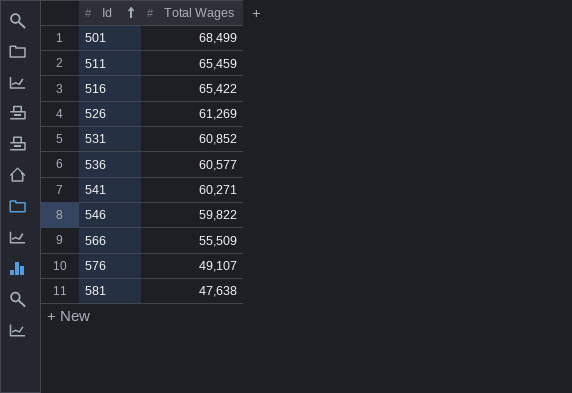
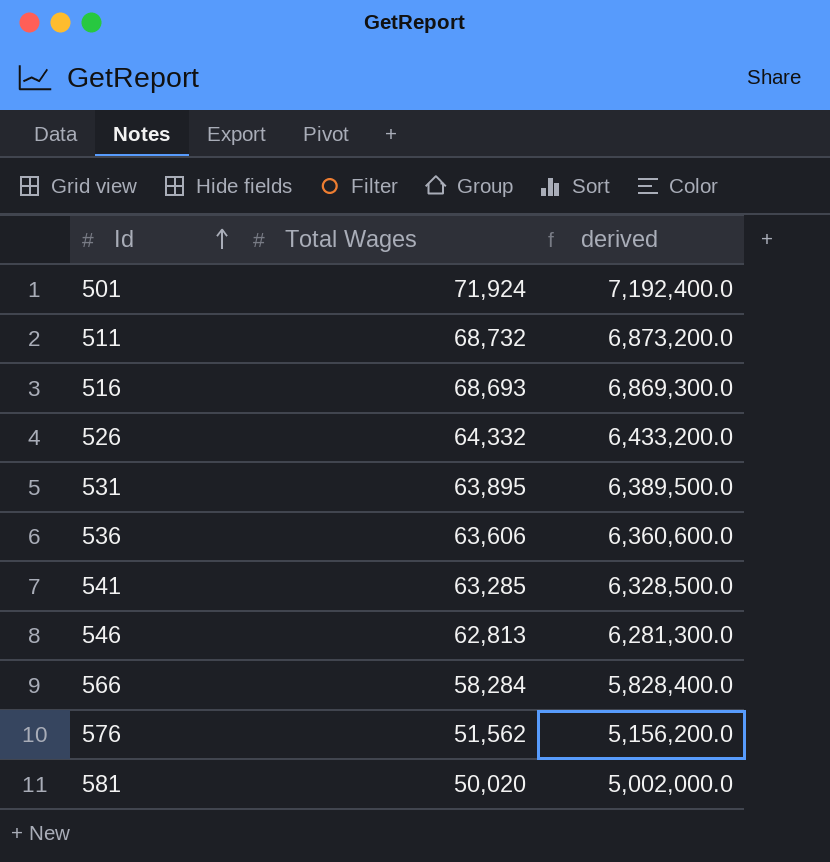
column derived | formula: none -> [Total Wages] * 100
501 | Total Wages: 68,499 -> 71,924
511 | Total Wages: 65,459 -> 68,732
516 | Total Wages: 65,422 -> 68,693
526 | Total Wages: 61,269 -> 64,332
531 | Total Wages: 60,852 -> 63,895
536 | Total Wages: 60,577 -> 63,606
541 | Total Wages: 60,271 -> 63,285
546 | Total Wages: 59,822 -> 62,813
566 | Total Wages: 55,509 -> 58,284
576 | Total Wages: 49,107 -> 51,562
581 | Total Wages: 47,638 -> 50,020

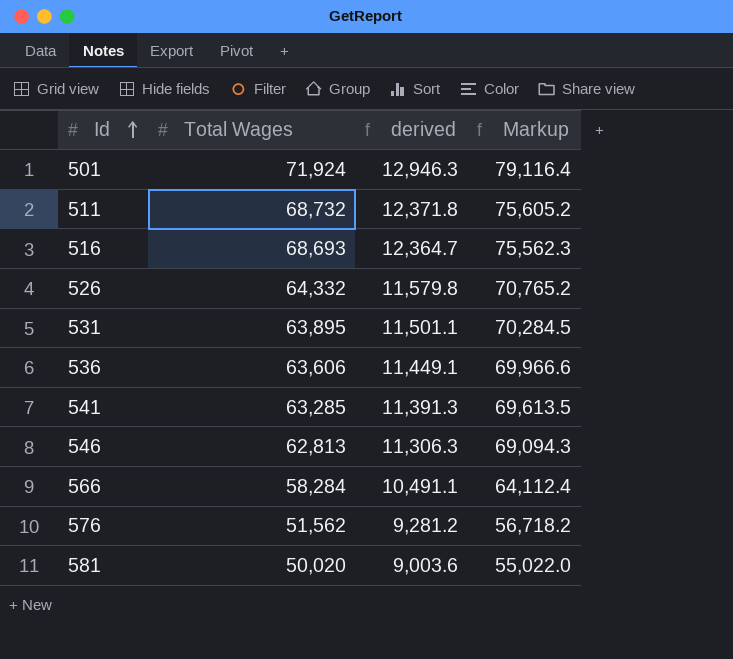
column derived | formula: [Total Wages] * 100 -> [Total Wages] * 0.18
column Markup | formula: none -> [Total Wages] * 1.1

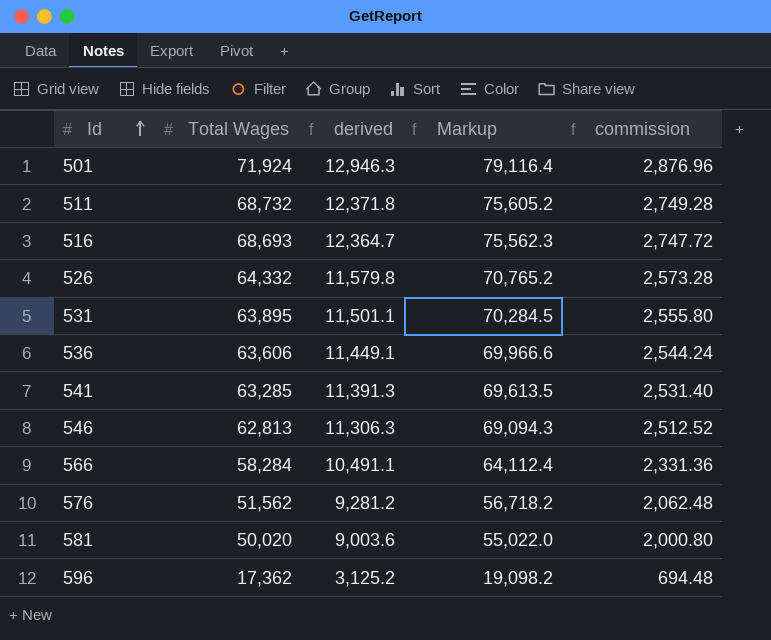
column commission | formula: none -> [Total Wages] * 0.04
row 596: none -> 17,362 | 3,125.2 | 19,098.2 | 694.48

